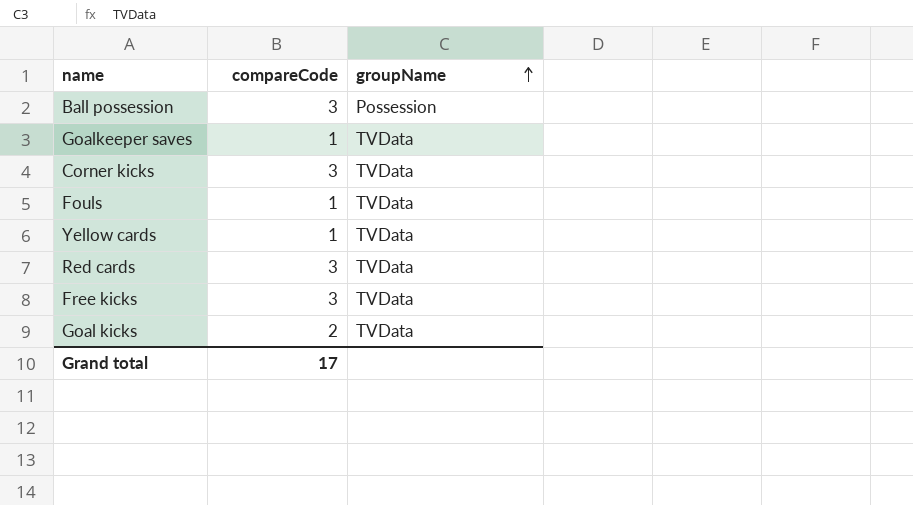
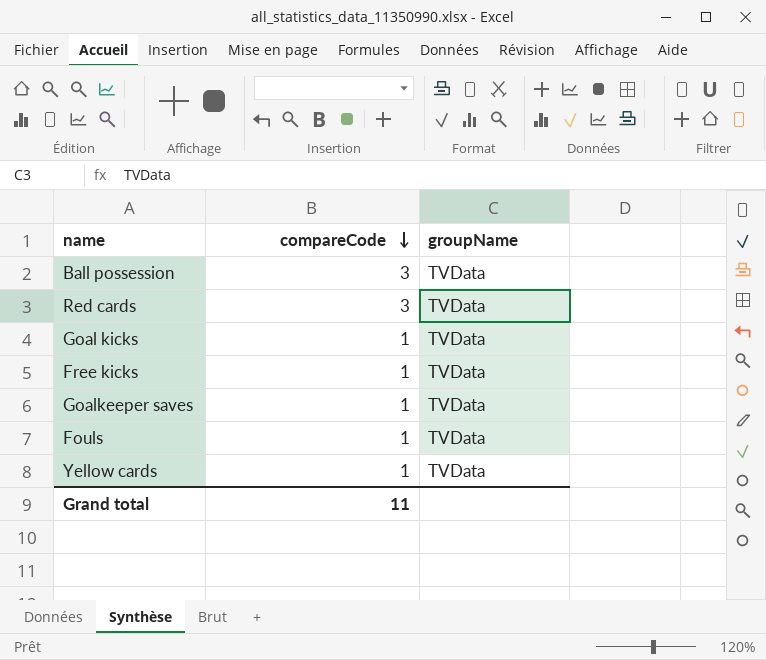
row order: groupName ascending -> compareCode descending
row Corner kicks: 3 | TVData -> none
Ball possession | groupName: Possession -> TVData
Goal kicks | compareCode: 2 -> 1
Free kicks | compareCode: 3 -> 1
Grand total | compareCode: 17 -> 11

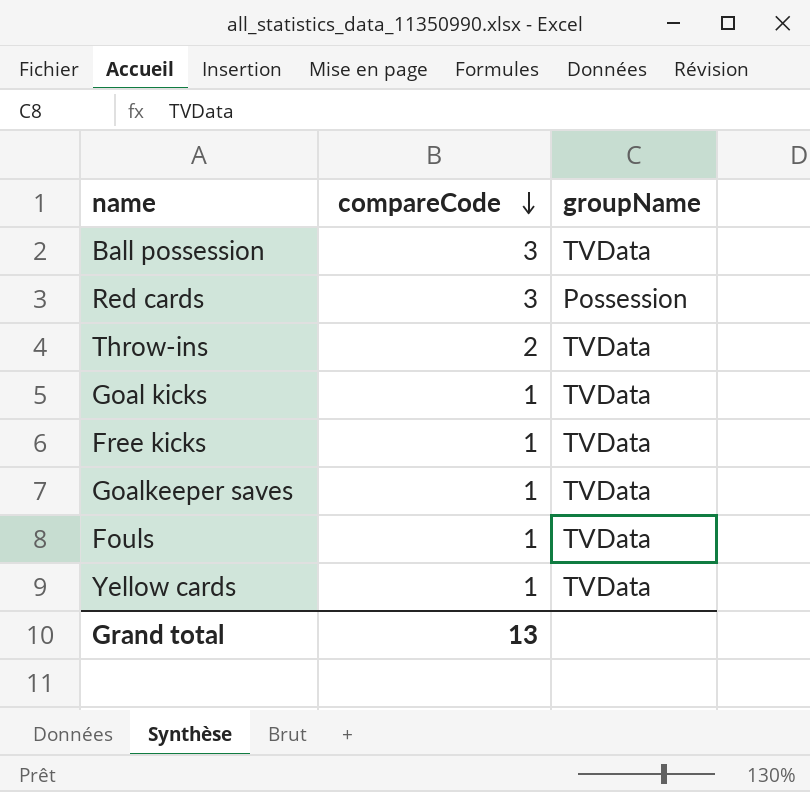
Red cards | groupName: TVData -> Possession
row Throw-ins: none -> 2 | TVData
Grand total | compareCode: 11 -> 13

